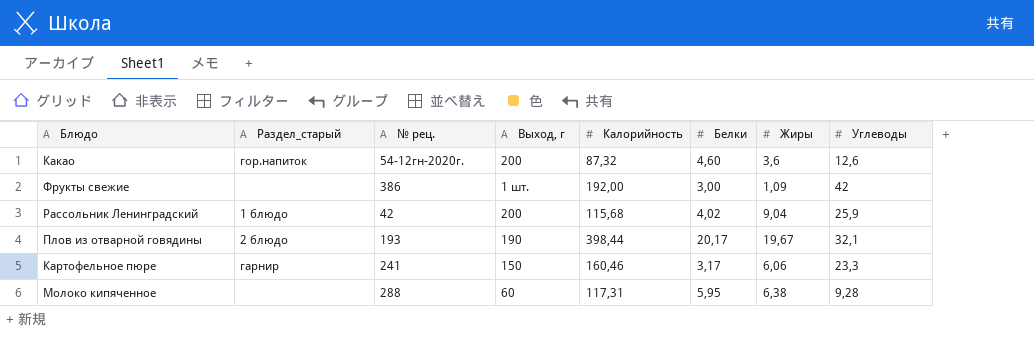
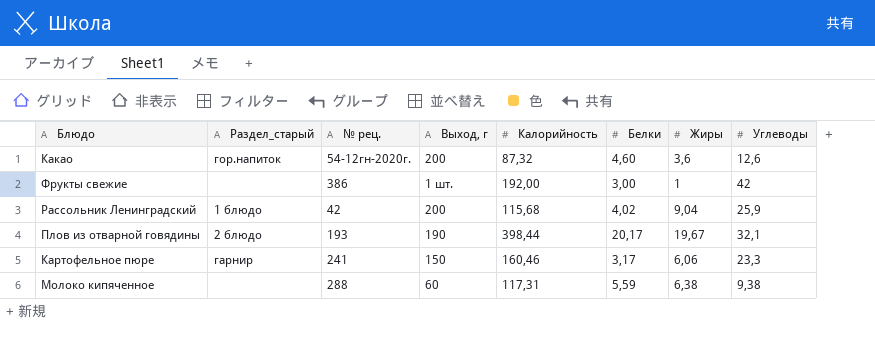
Фрукты свежие | Жиры: 1,09 -> 1
Молоко кипяченное | Белки: 5,95 -> 5,59
Молоко кипяченное | Углеводы: 9,28 -> 9,38

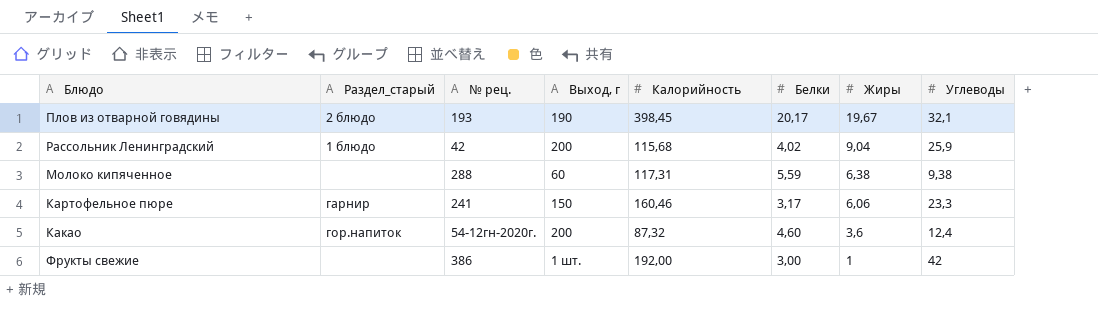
row order: none -> Жиры descending
Плов из отварной говядины | Калорийность: 398,44 -> 398,45
Какао | Углеводы: 12,6 -> 12,4

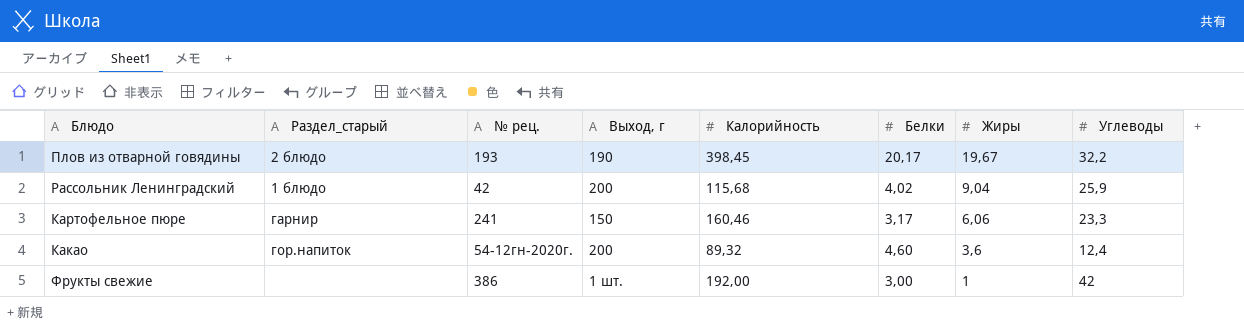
row Молоко кипяченное: none | 288 | 60 | 117,31 | 5,59 | 6,38 | 9,38 -> none
Плов из отварной говядины | Углеводы: 32,1 -> 32,2
Какао | Калорийность: 87,32 -> 89,32

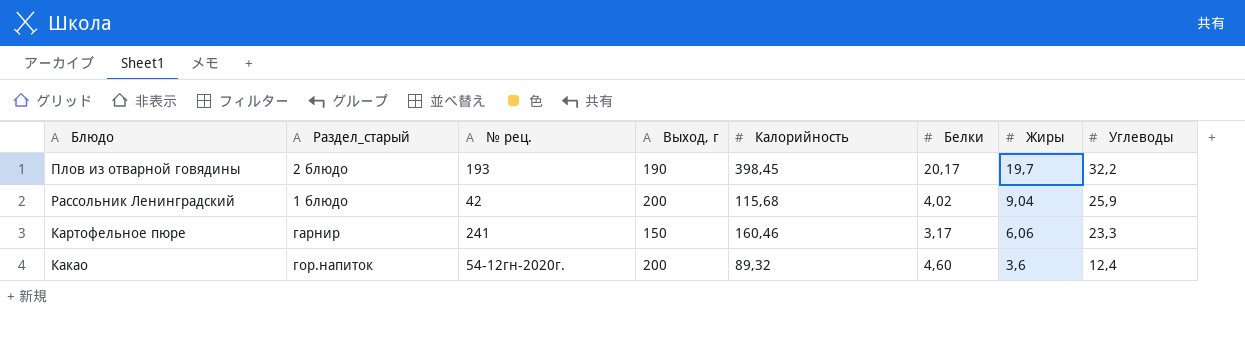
row Фрукты свежие: none | 386 | 1 шт. | 192,00 | 3,00 | 1 | 42 -> none
Плов из отварной говядины | Жиры: 19,67 -> 19,7

